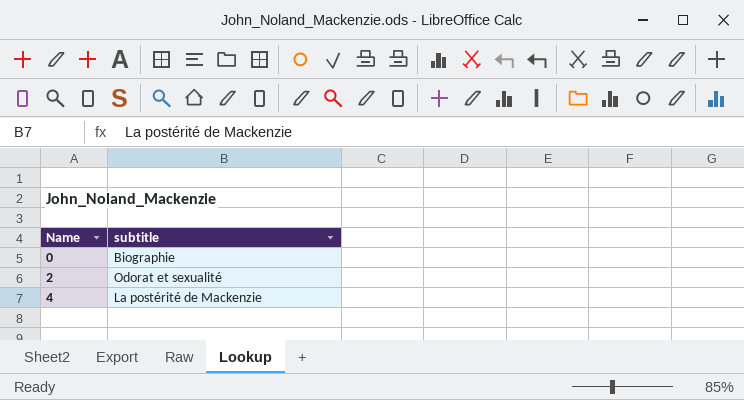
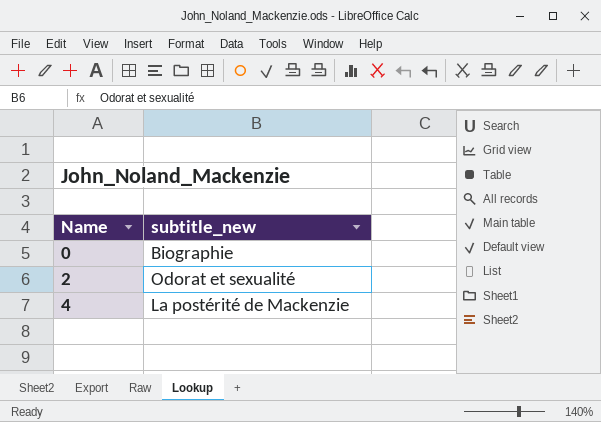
column name: subtitle -> subtitle_new

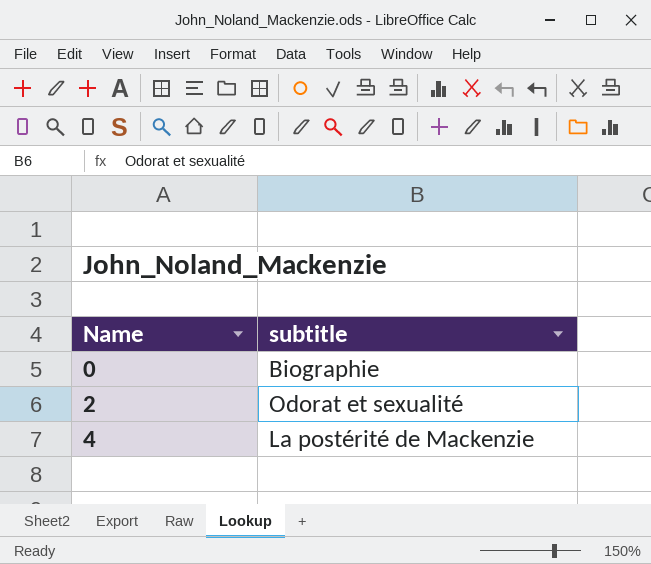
column name: subtitle_new -> subtitle

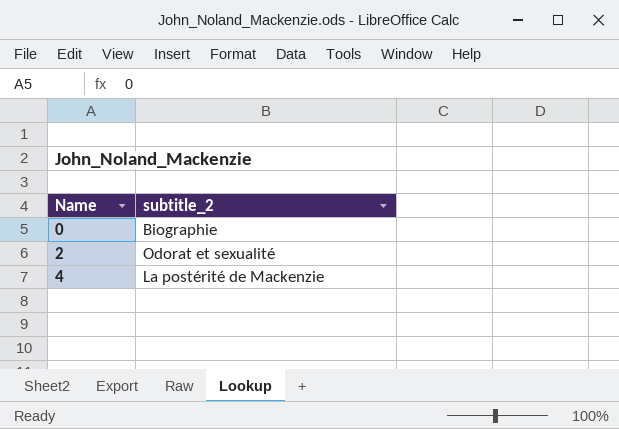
column name: subtitle -> subtitle_2

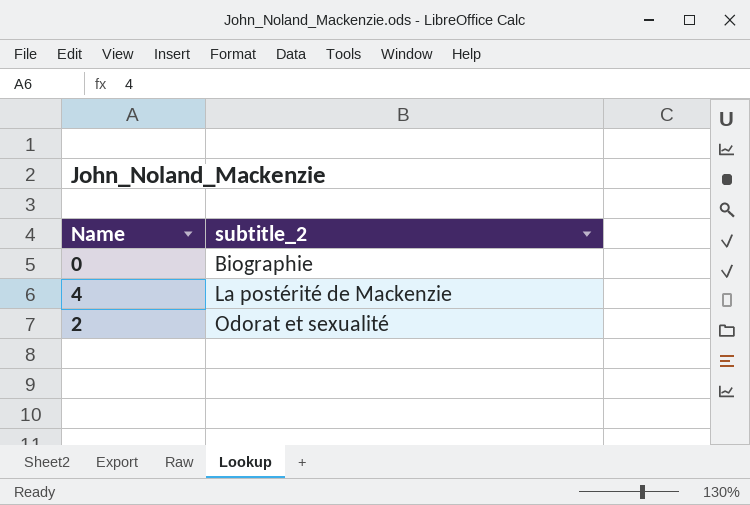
row order: Name ascending -> subtitle_2 ascending

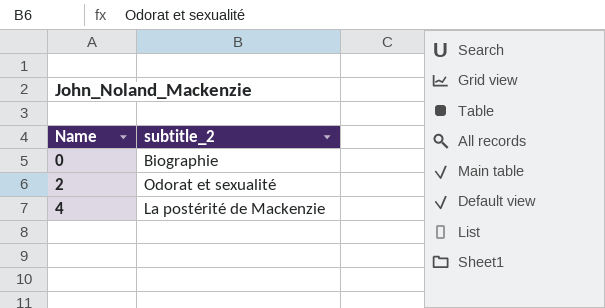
row order: subtitle_2 ascending -> Name ascending

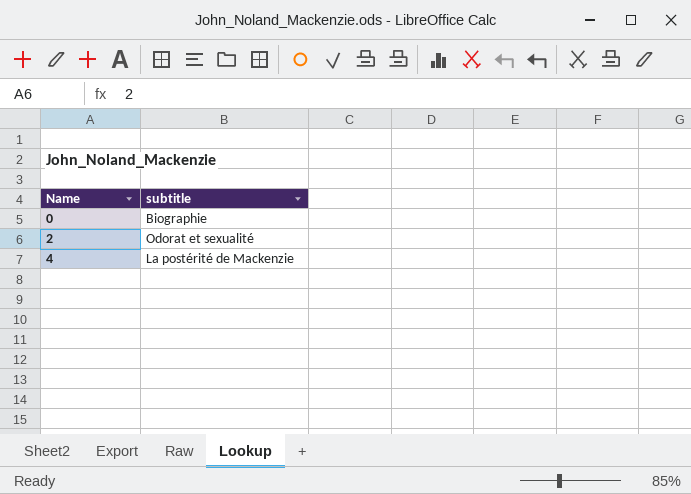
column name: subtitle_2 -> subtitle

